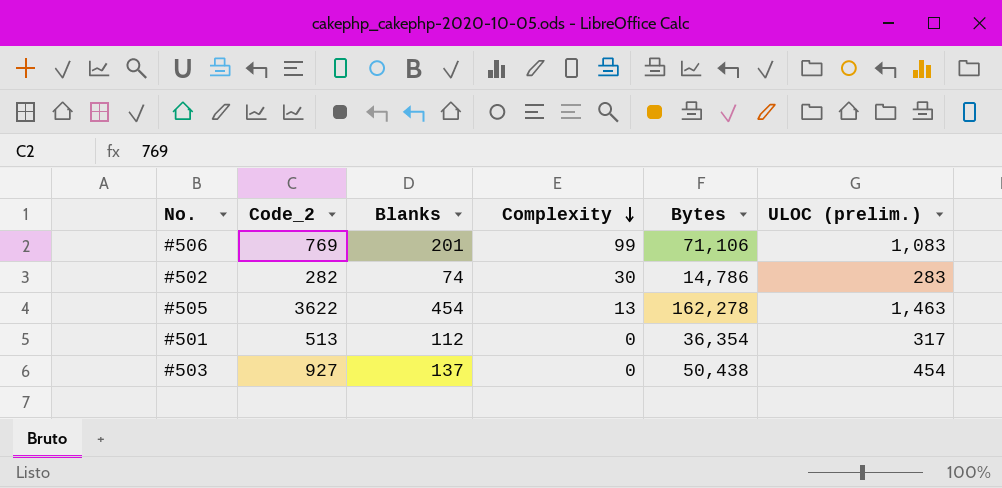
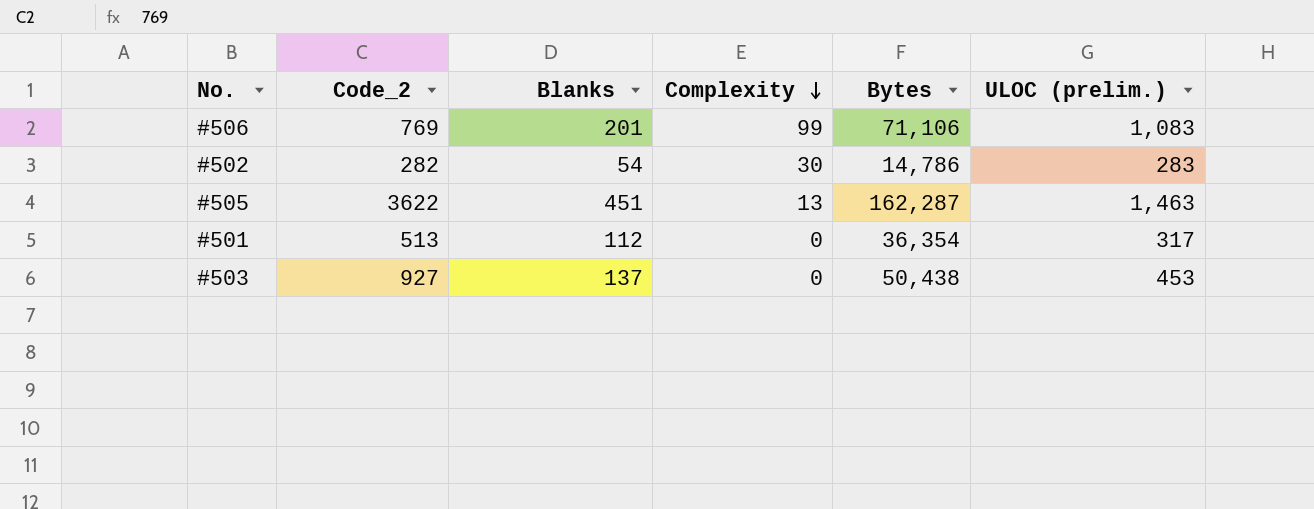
#502 | Blanks: 74 -> 54
#505 | Blanks: 454 -> 451
#505 | Bytes: 162,278 -> 162,287
#503 | ULOC (prelim.): 454 -> 453

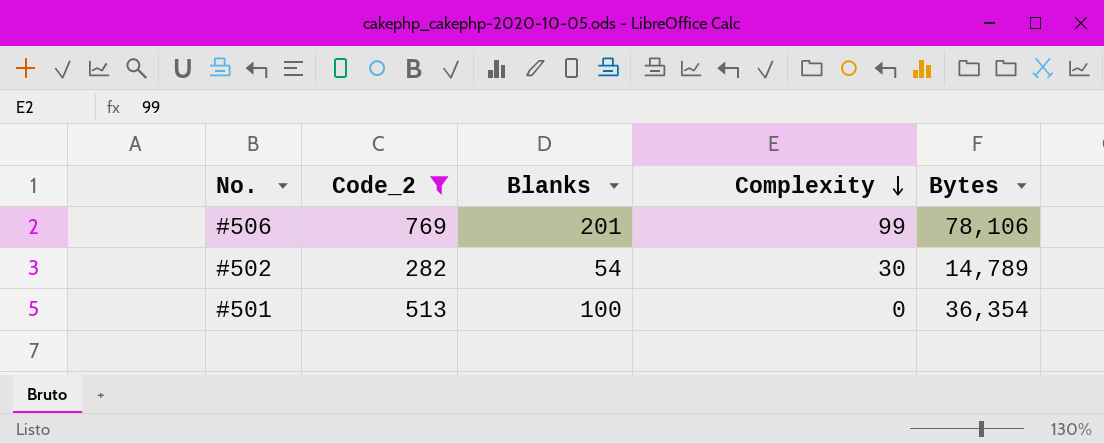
filter: none -> Code_2 <= 769
column ULOC (prelim.) | position: 6 -> none
#506 | Bytes: 71,106 -> 78,106
#502 | Bytes: 14,786 -> 14,789
#501 | Blanks: 112 -> 100

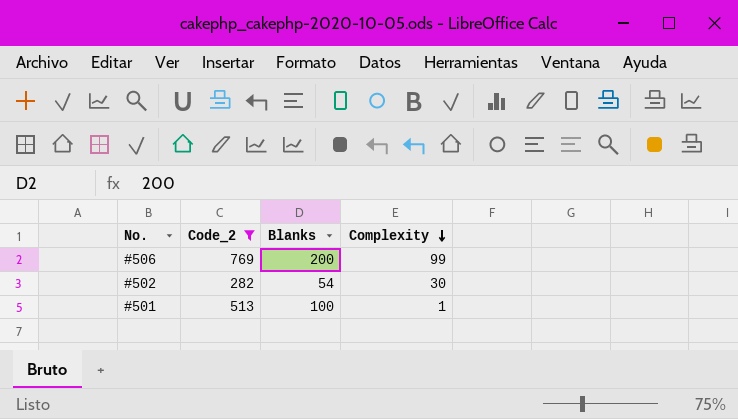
column Bytes | position: 5 -> none
#506 | Blanks: 201 -> 200
#501 | Complexity: 0 -> 1

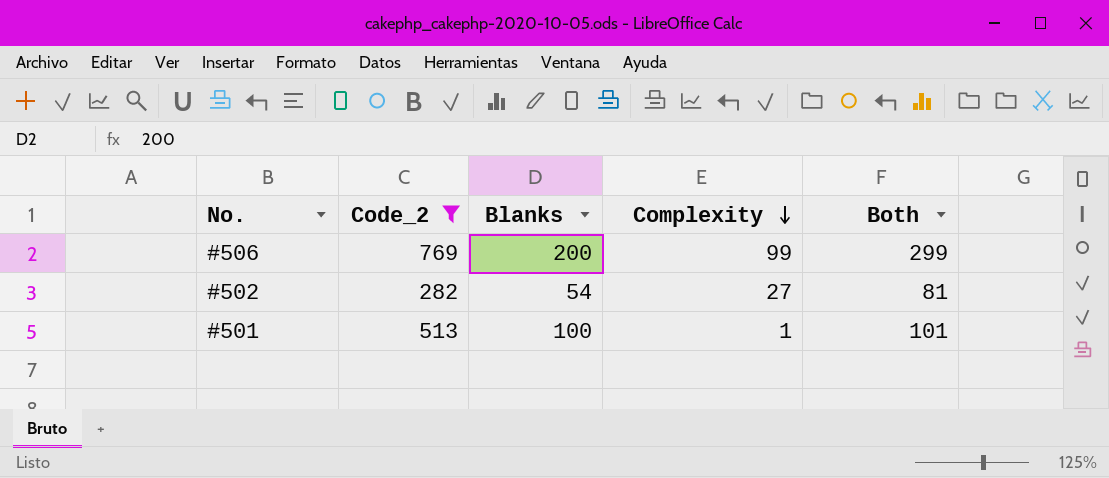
column Both | formula: none -> [Blanks] + [Complexity]
#502 | Complexity: 30 -> 27

